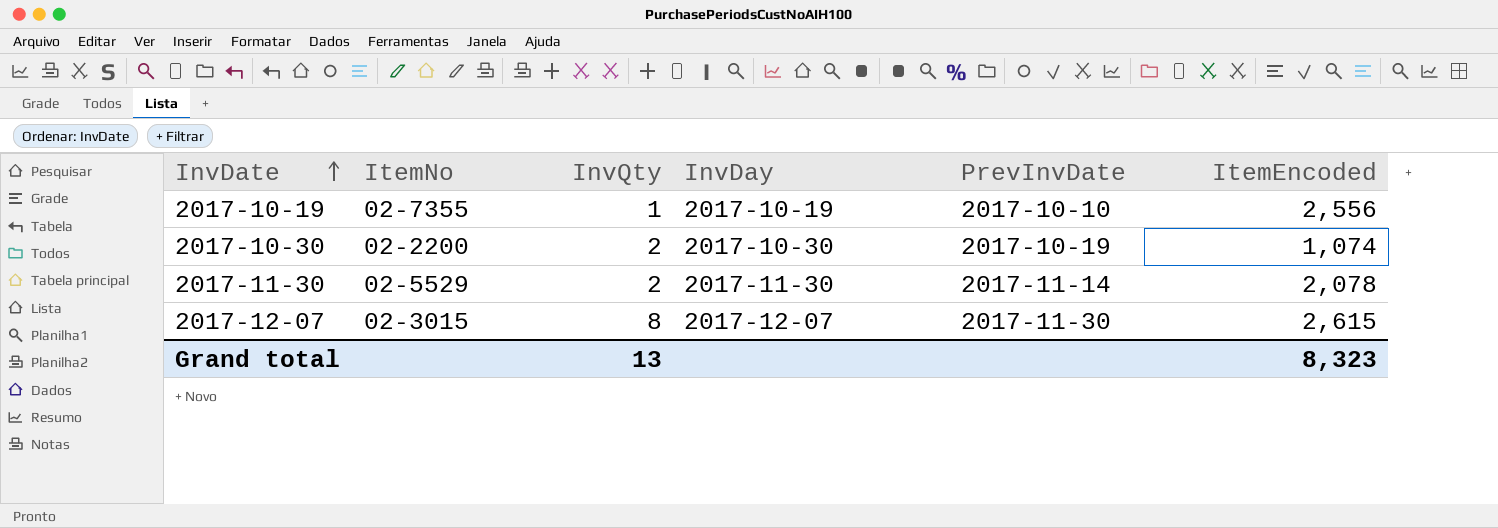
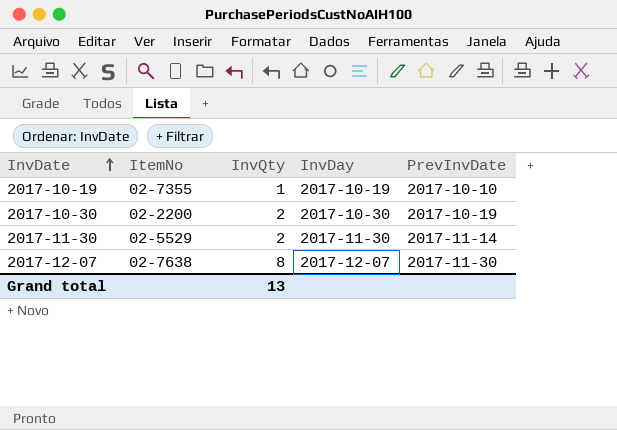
column ItemEncoded | position: 6 -> none
2017-12-07 | ItemNo: 02-3015 -> 02-7638

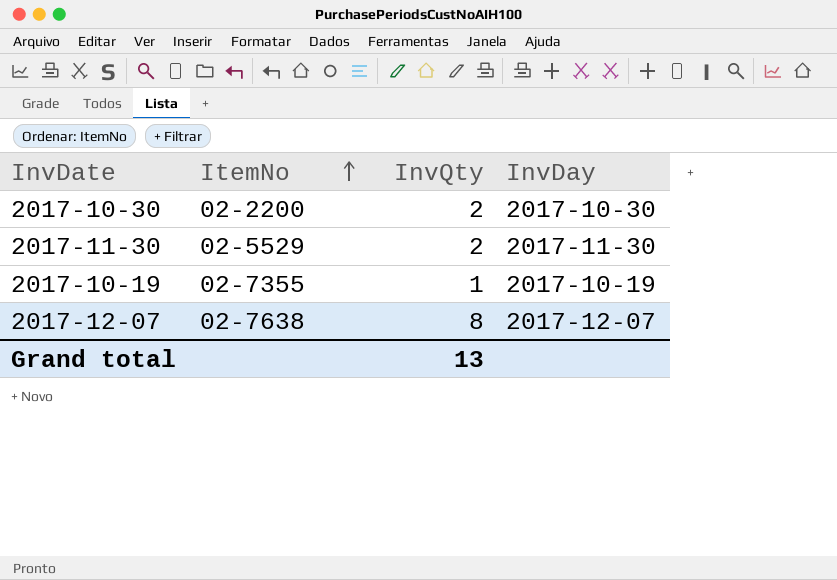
row order: InvDate ascending -> ItemNo ascending
column PrevInvDate | position: 5 -> none

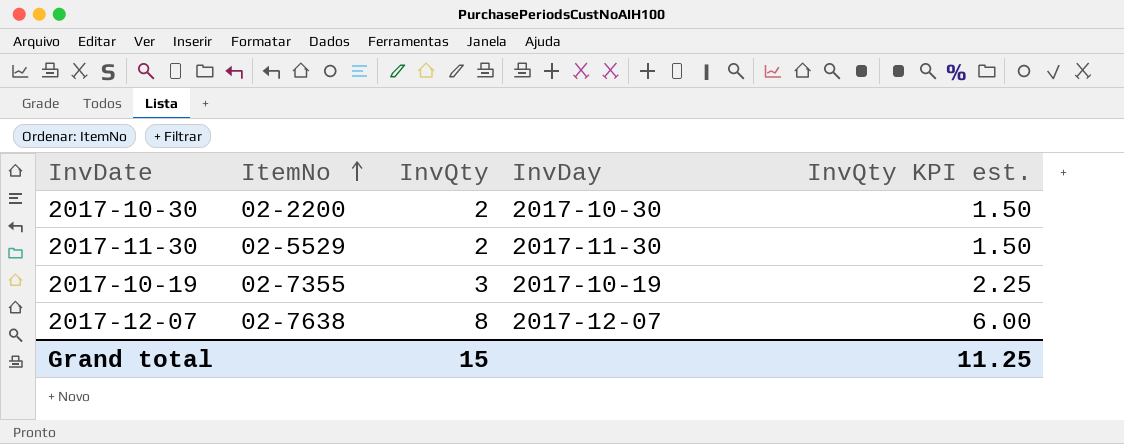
column InvQty KPI est. | formula: none -> [InvQty] * 0.75
2017-10-19 | InvQty: 1 -> 3
Grand total | InvQty: 13 -> 15

